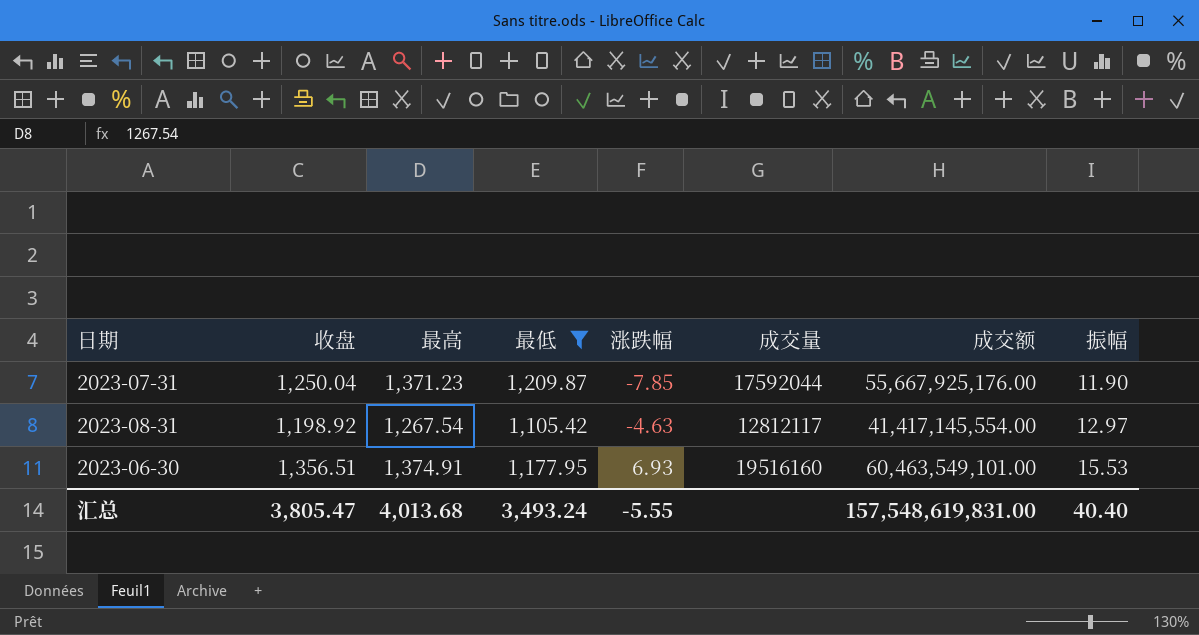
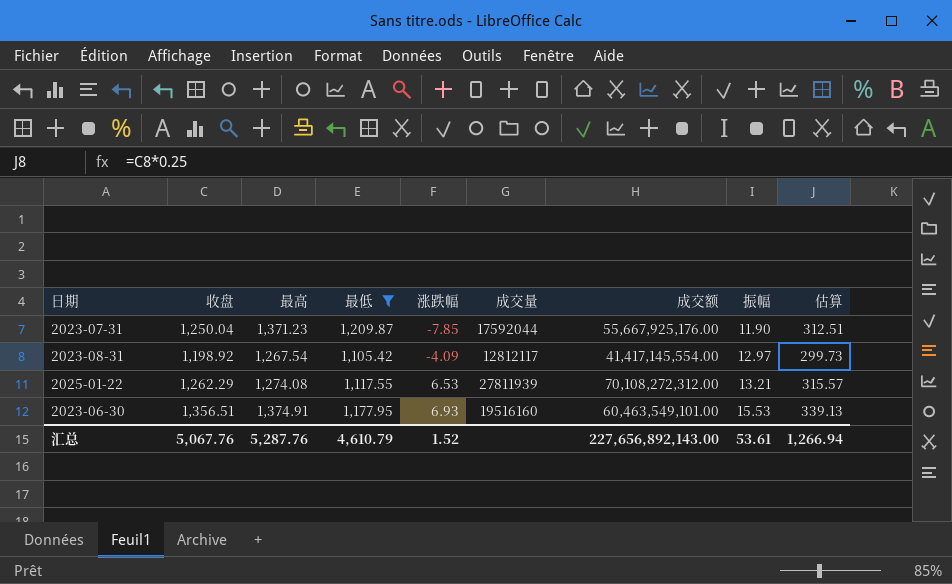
column 估算 | formula: none -> [收盘] * 0.25
2023-08-31 | 涨跌幅: -4.63 -> -4.09
row 2025-01-22: none -> 1,262.29 | 1,274.08 | 1,117.55 | 6.53 | 27811939 | 70,108,272,312.00 | 13.21 | 315.57
汇总 | 收盘: 3,805.47 -> 5,067.76
汇总 | 最高: 4,013.68 -> 5,287.76
汇总 | 最低: 3,493.24 -> 4,610.79
汇总 | 涨跌幅: -5.55 -> 1.52
汇总 | 成交额: 157,548,619,831.00 -> 227,656,892,143.00
汇总 | 振幅: 40.40 -> 53.61

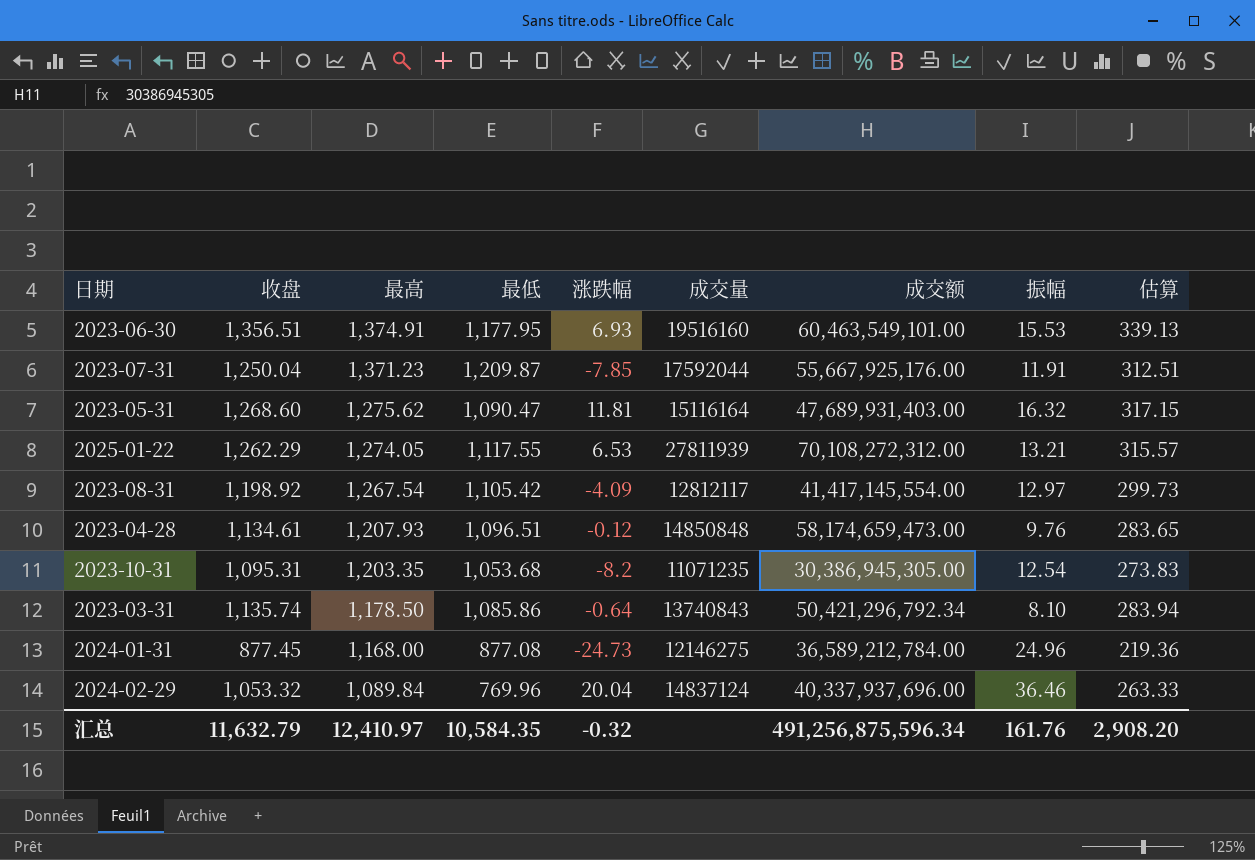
filter: 最低 >= 1,105.42 -> none
row order: 涨跌幅 ascending -> 最高 descending
2023-07-31 | 振幅: 11.90 -> 11.91
2025-01-22 | 最高: 1,274.08 -> 1,274.05
汇总 | 收盘: 5,067.76 -> 11,632.79
汇总 | 最高: 5,287.76 -> 12,410.97
汇总 | 最低: 4,610.79 -> 10,584.35
汇总 | 涨跌幅: 1.52 -> -0.32
汇总 | 成交额: 227,656,892,143.00 -> 491,256,875,596.34
汇总 | 振幅: 53.61 -> 161.76
汇总 | 估算: 1,266.94 -> 2,908.20

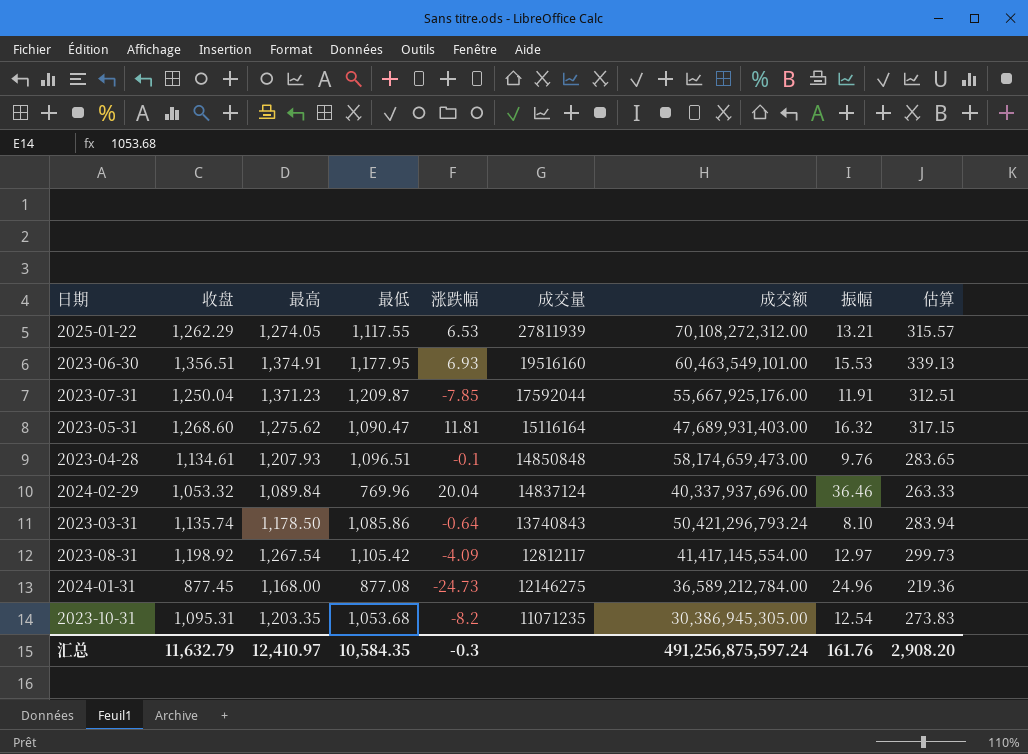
row order: 最高 descending -> 成交量 descending
2023-04-28 | 涨跌幅: -0.12 -> -0.1
2023-03-31 | 成交额: 50,421,296,792.34 -> 50,421,296,793.24
汇总 | 涨跌幅: -0.32 -> -0.3
汇总 | 成交额: 491,256,875,596.34 -> 491,256,875,597.24

